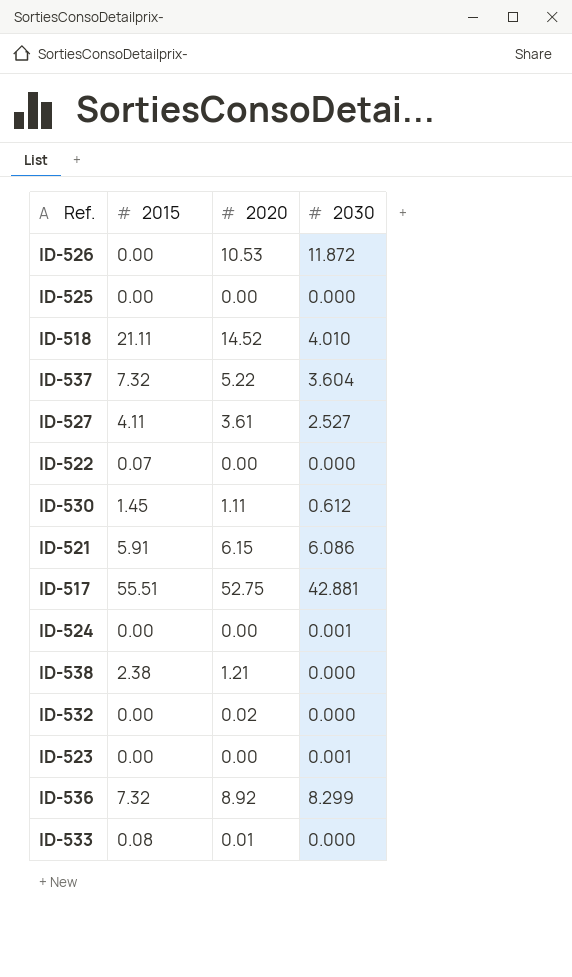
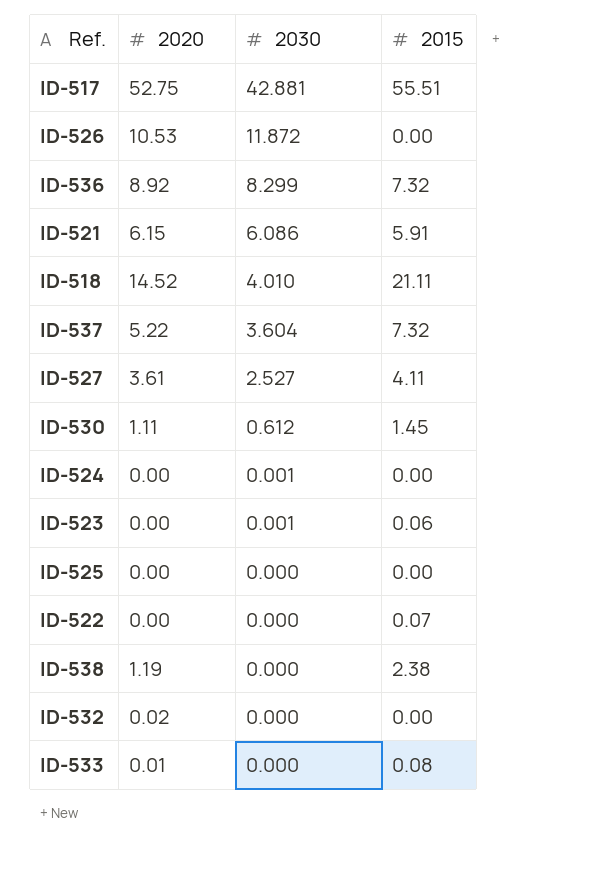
row order: none -> 2030 descending
column 2015 | position: 2 -> 4
ID-523 | 2015: 0.00 -> 0.06
ID-538 | 2020: 1.21 -> 1.19

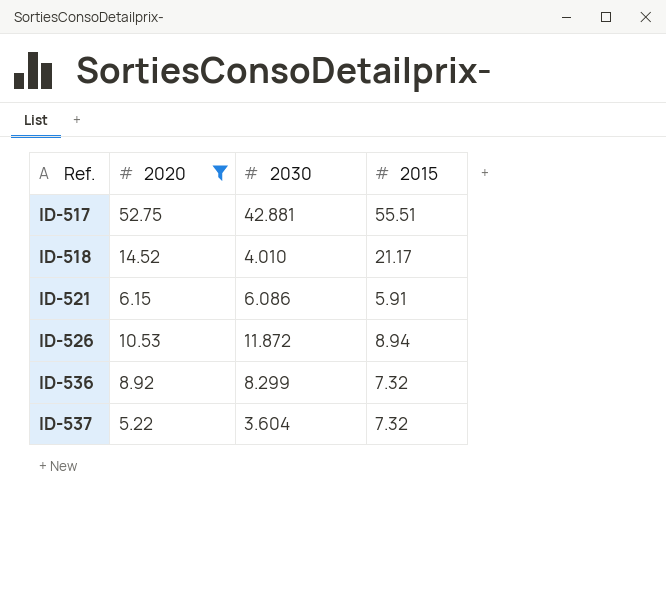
filter: none -> 2020 >= 5.22
row order: 2030 descending -> Ref. ascending
ID-518 | 2015: 21.11 -> 21.17
ID-526 | 2015: 0.00 -> 8.94

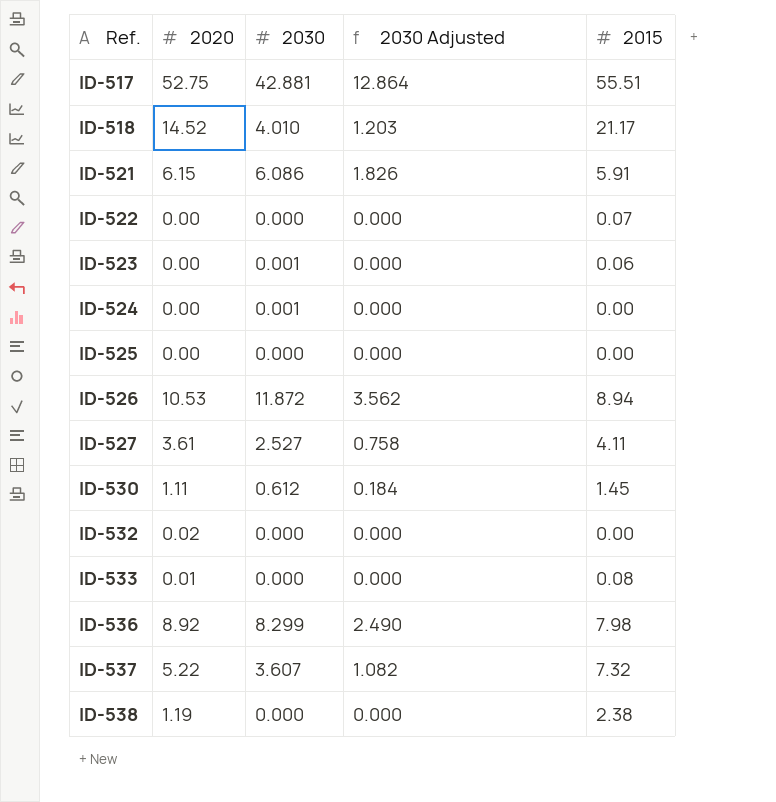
filter: 2020 >= 5.22 -> none
column 2030 Adjusted | formula: none -> [2030] * 0.3
ID-536 | 2015: 7.32 -> 7.98
ID-537 | 2030: 3.604 -> 3.607

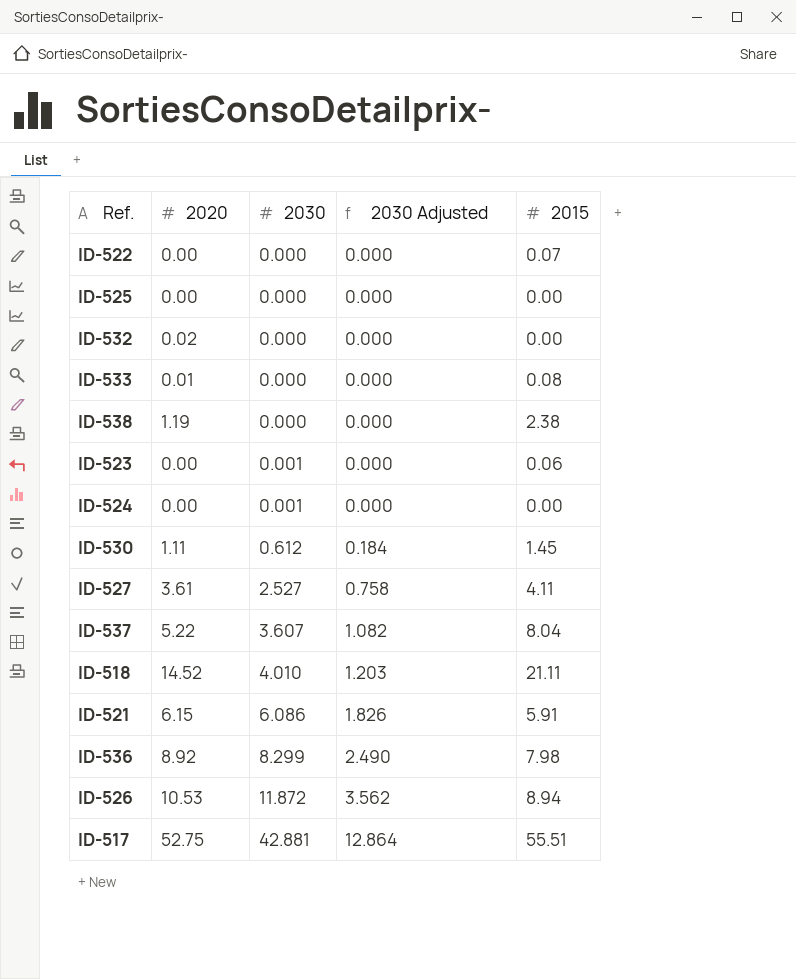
row order: Ref. ascending -> 2030 ascending
ID-537 | 2015: 7.32 -> 8.04
ID-518 | 2015: 21.17 -> 21.11

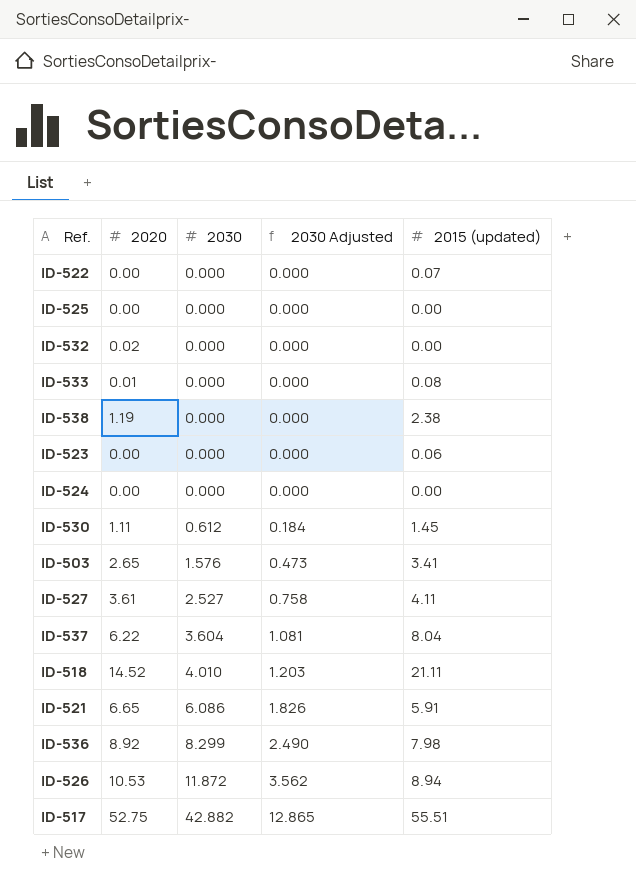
column name: 2015 -> 2015 (updated)
ID-523 | 2030: 0.001 -> 0.000
ID-524 | 2030: 0.001 -> 0.000
row ID-503: none -> 2.65 | 1.576 | 0.473 | 3.41
ID-537 | 2020: 5.22 -> 6.22
ID-537 | 2030: 3.607 -> 3.604
ID-537 | 2030 Adjusted: 1.082 -> 1.081
ID-521 | 2020: 6.15 -> 6.65
ID-517 | 2030: 42.881 -> 42.882
ID-517 | 2030 Adjusted: 12.864 -> 12.865

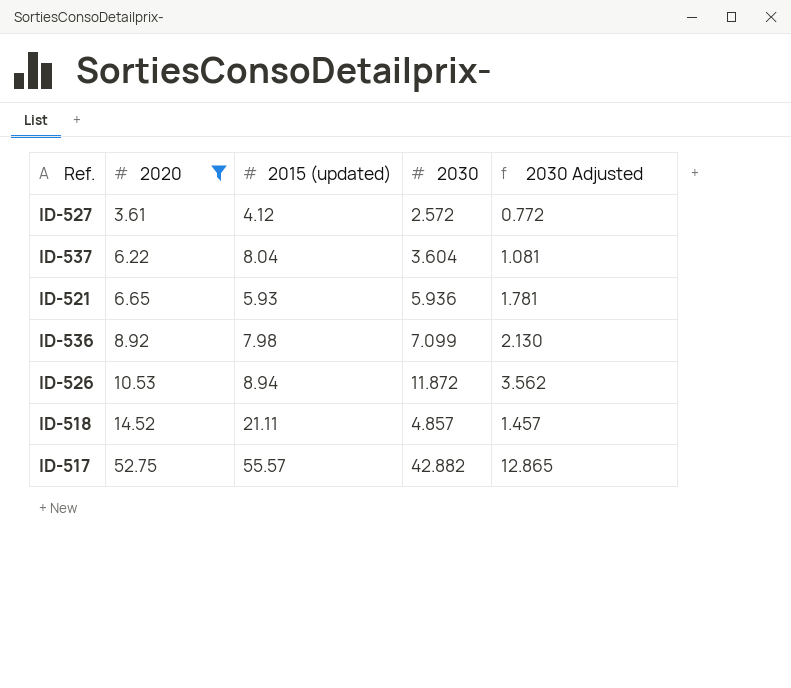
filter: none -> 2020 >= 3.61
row order: 2030 ascending -> 2020 ascending
column 2015 (updated) | position: 5 -> 3
ID-527 | 2015 (updated): 4.11 -> 4.12
ID-527 | 2030: 2.527 -> 2.572
ID-527 | 2030 Adjusted: 0.758 -> 0.772
ID-521 | 2015 (updated): 5.91 -> 5.93
ID-521 | 2030: 6.086 -> 5.936
ID-521 | 2030 Adjusted: 1.826 -> 1.781
ID-536 | 2030: 8.299 -> 7.099
ID-536 | 2030 Adjusted: 2.490 -> 2.130
ID-518 | 2030: 4.010 -> 4.857
ID-518 | 2030 Adjusted: 1.203 -> 1.457
ID-517 | 2015 (updated): 55.51 -> 55.57

